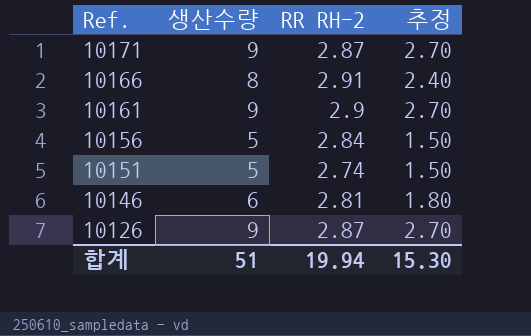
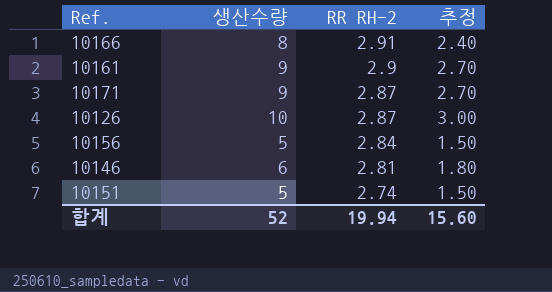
row order: Ref. descending -> RR RH-2 descending
10126 | 생산수량: 9 -> 10
10126 | 추정: 2.70 -> 3.00
합계 | 생산수량: 51 -> 52
합계 | 추정: 15.30 -> 15.60

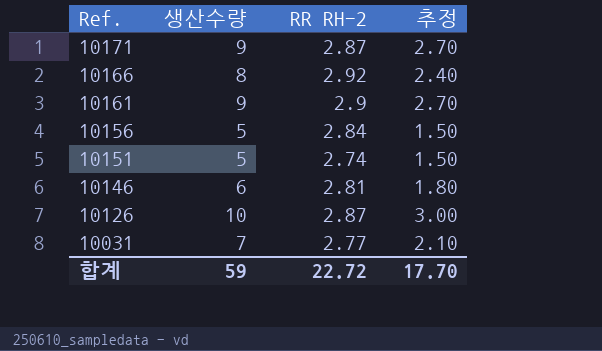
row order: RR RH-2 descending -> Ref. descending
10166 | RR RH-2: 2.91 -> 2.92
row 10031: none -> 7 | 2.77 | 2.10
합계 | 생산수량: 52 -> 59
합계 | RR RH-2: 19.94 -> 22.72
합계 | 추정: 15.60 -> 17.70

